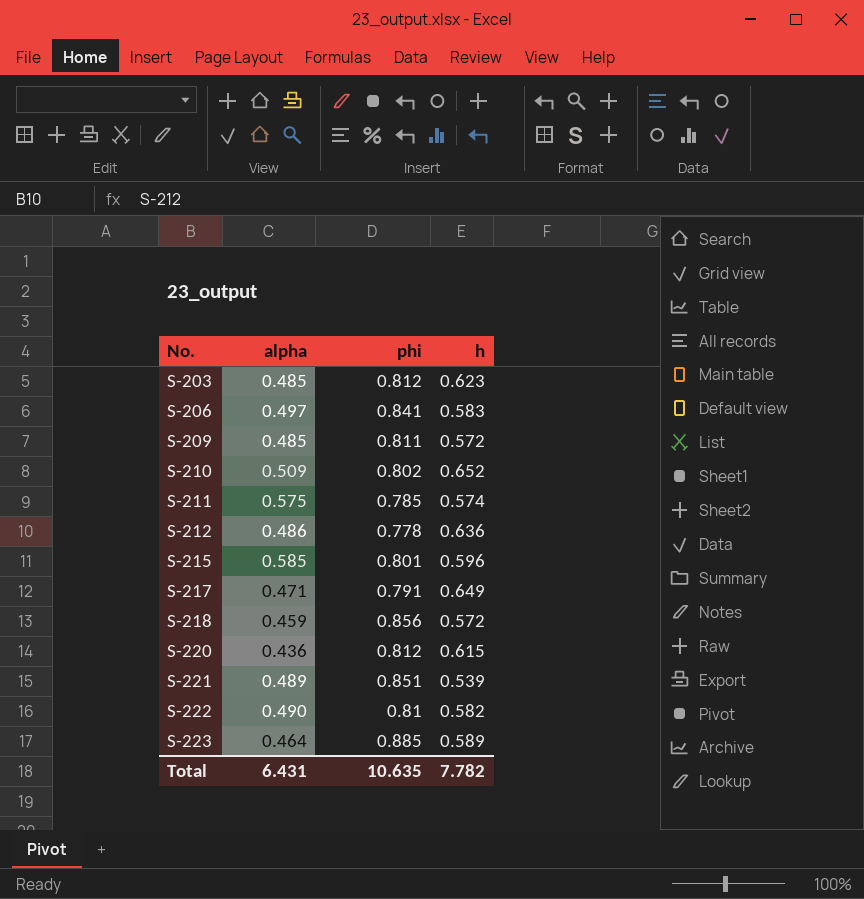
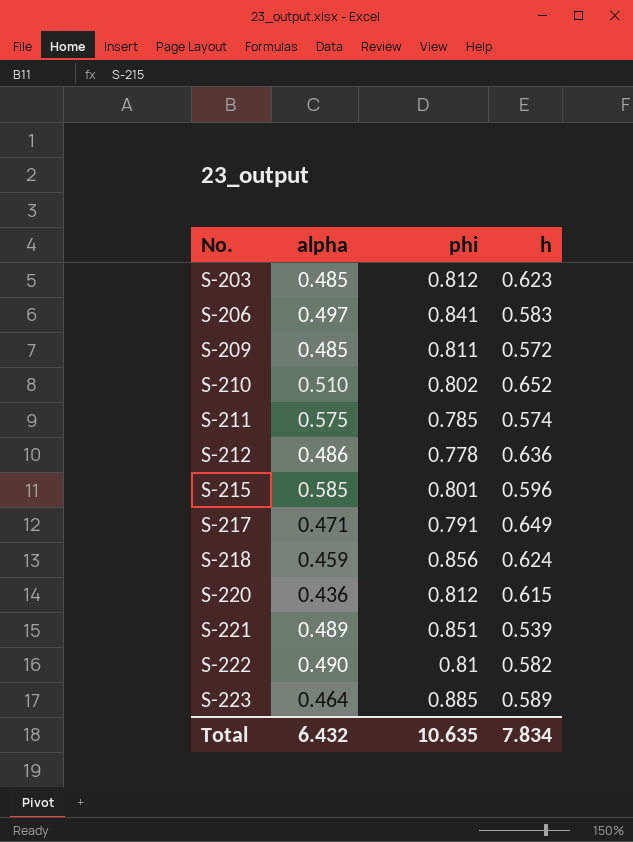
S-210 | alpha: 0.509 -> 0.510
S-218 | h: 0.572 -> 0.624
Total | alpha: 6.431 -> 6.432
Total | h: 7.782 -> 7.834

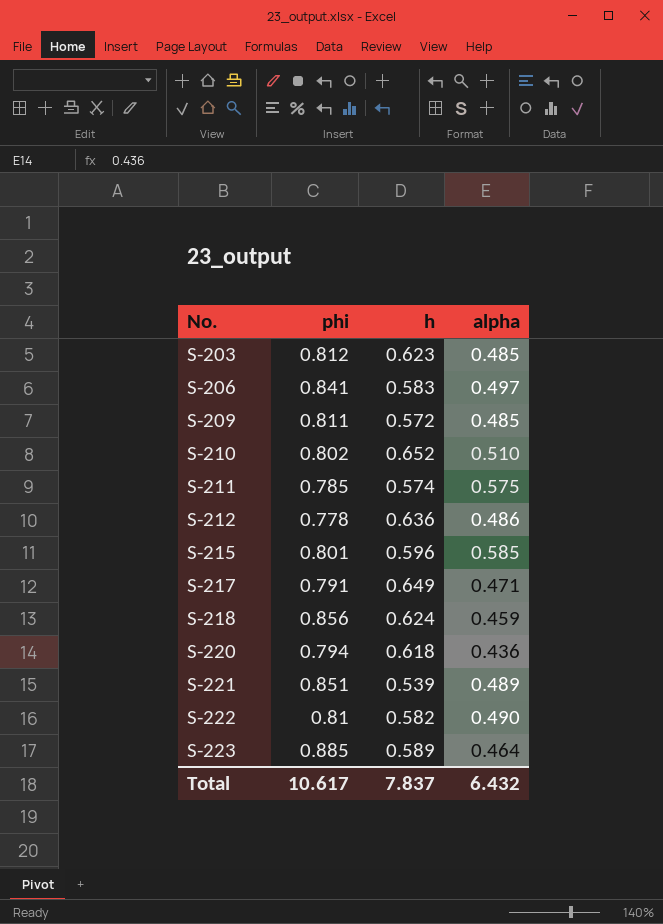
column alpha | position: 2 -> 4
S-220 | phi: 0.812 -> 0.794
S-220 | h: 0.615 -> 0.618
Total | phi: 10.635 -> 10.617
Total | h: 7.834 -> 7.837

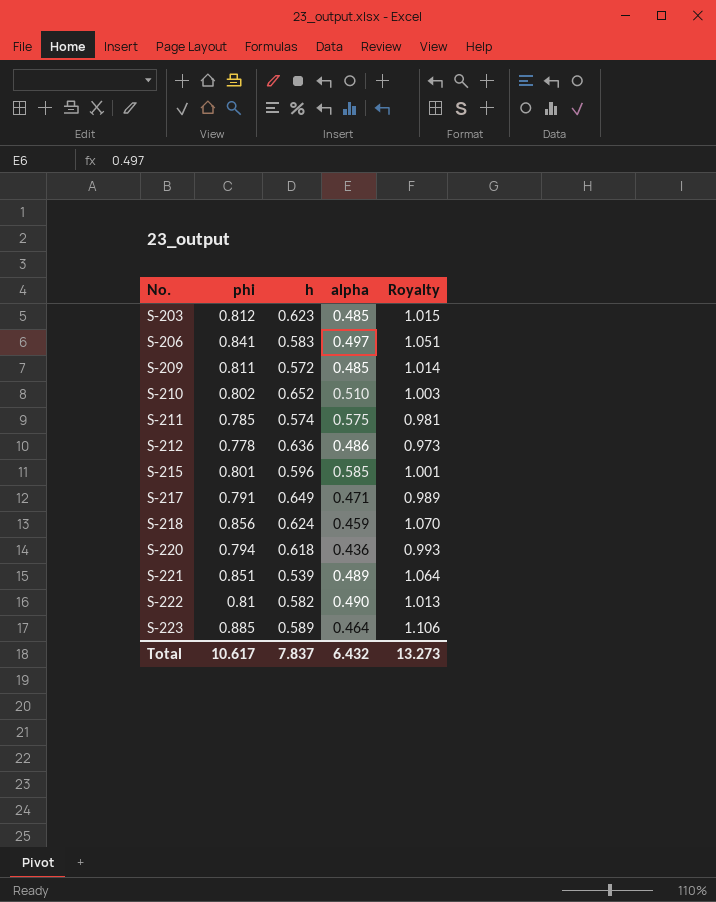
column Royalty | formula: none -> [phi] * 1.25

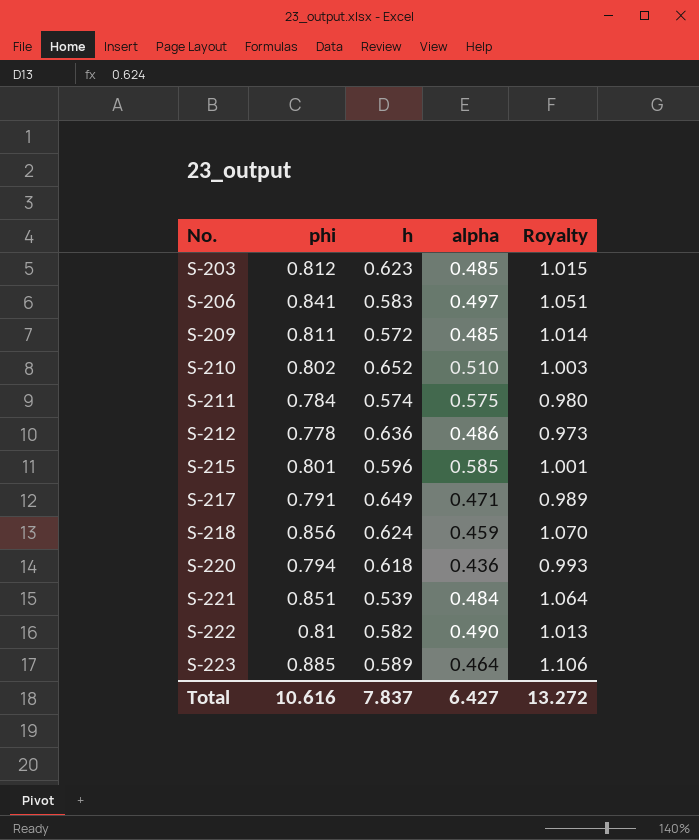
S-211 | phi: 0.785 -> 0.784
S-211 | Royalty: 0.981 -> 0.980
S-221 | alpha: 0.489 -> 0.484
Total | phi: 10.617 -> 10.616
Total | alpha: 6.432 -> 6.427
Total | Royalty: 13.273 -> 13.272

